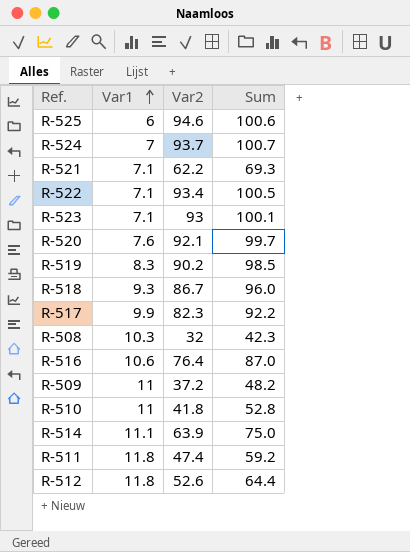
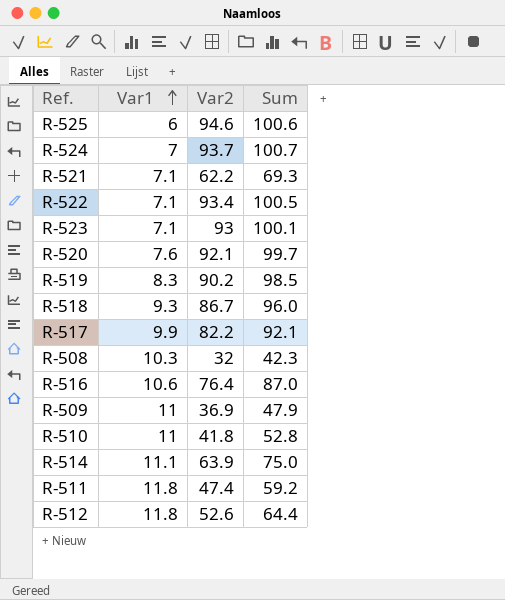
R-517 | Var2: 82.3 -> 82.2
R-517 | Sum: 92.2 -> 92.1
R-509 | Var2: 37.2 -> 36.9
R-509 | Sum: 48.2 -> 47.9

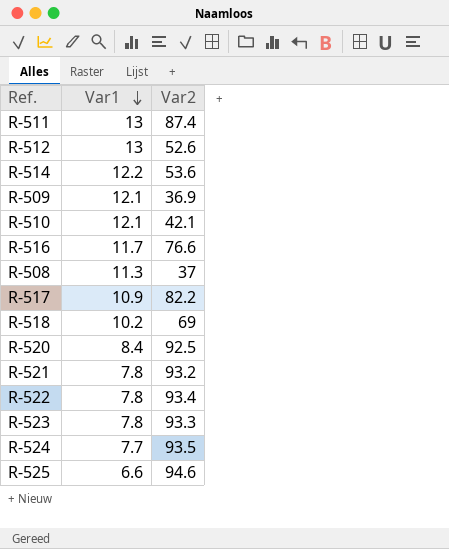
row order: Var1 ascending -> Var1 descending
column Sum | formula: [Var1] + [Var2] -> none
row R-519: 8.3 | 90.2 | 98.5 -> none
R-511 | Var1: 11.8 -> 13
R-511 | Var2: 47.4 -> 87.4
R-512 | Var1: 11.8 -> 13
R-514 | Var1: 11.1 -> 12.2
R-514 | Var2: 63.9 -> 53.6
R-509 | Var1: 11 -> 12.1
R-510 | Var1: 11 -> 12.1
R-510 | Var2: 41.8 -> 42.1
R-516 | Var1: 10.6 -> 11.7
R-516 | Var2: 76.4 -> 76.6
R-508 | Var1: 10.3 -> 11.3
R-508 | Var2: 32 -> 37
R-517 | Var1: 9.9 -> 10.9
R-518 | Var1: 9.3 -> 10.2
R-518 | Var2: 86.7 -> 69
R-520 | Var1: 7.6 -> 8.4
R-520 | Var2: 92.1 -> 92.5
R-521 | Var1: 7.1 -> 7.8
R-521 | Var2: 62.2 -> 93.2
R-522 | Var1: 7.1 -> 7.8
R-523 | Var1: 7.1 -> 7.8
R-523 | Var2: 93 -> 93.3
R-524 | Var1: 7 -> 7.7
R-524 | Var2: 93.7 -> 93.5
R-525 | Var1: 6 -> 6.6

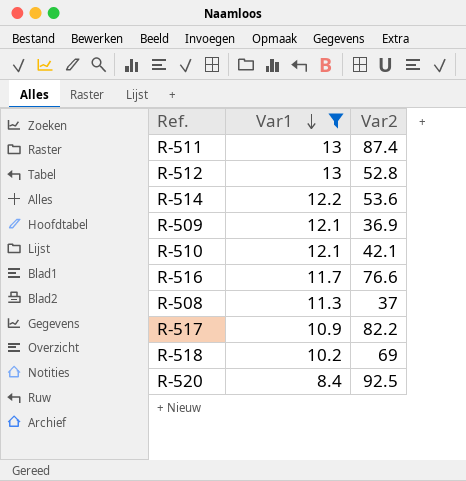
filter: none -> Var1 >= 8.4
R-512 | Var2: 52.6 -> 52.8

